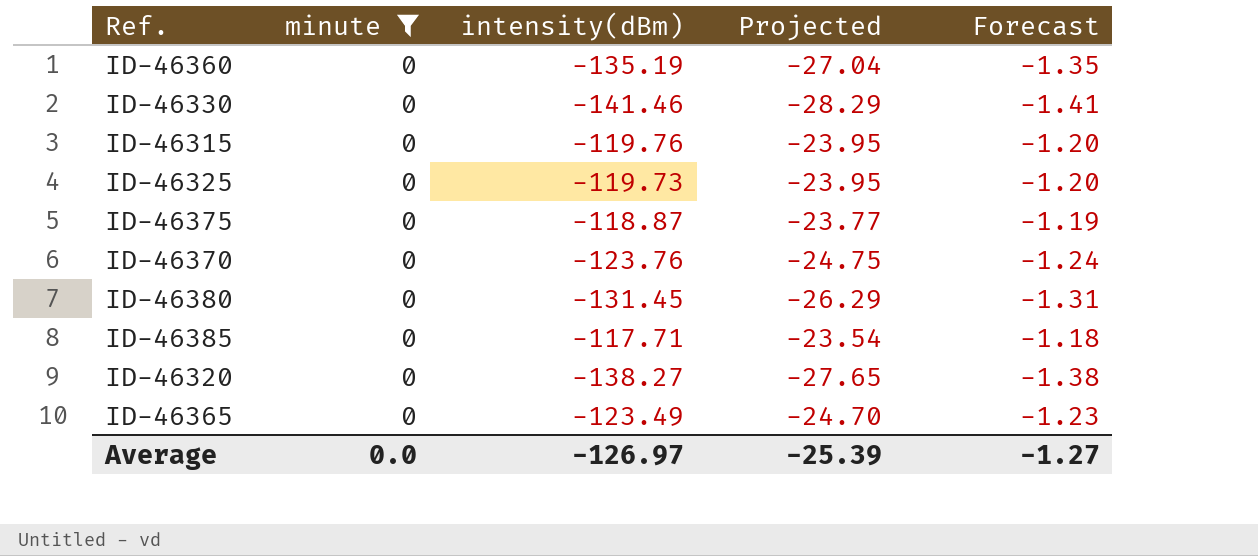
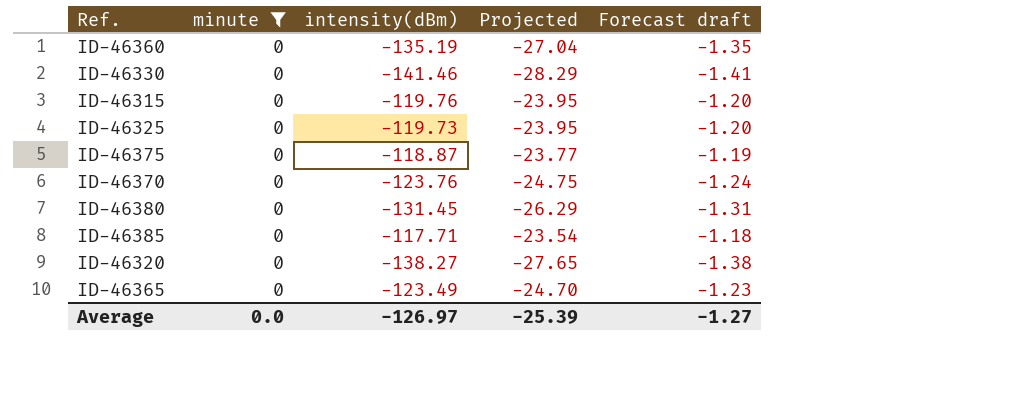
column name: Forecast -> Forecast draft

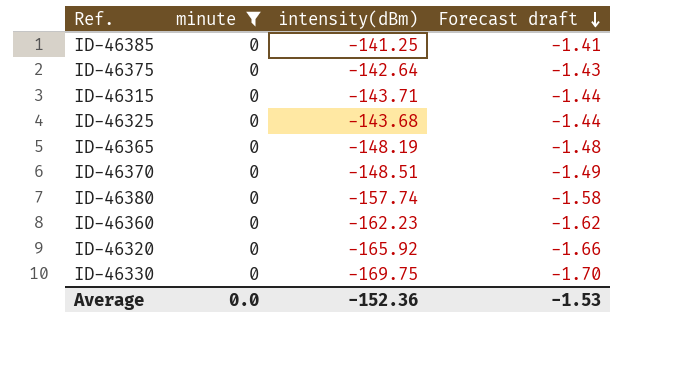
row order: none -> Forecast draft descending
column Projected | formula: [intensity(dBm)] * 0.2 -> none
ID-46385 | intensity(dBm): -117.71 -> -141.25
ID-46385 | Forecast draft: -1.18 -> -1.41
ID-46375 | intensity(dBm): -118.87 -> -142.64
ID-46375 | Forecast draft: -1.19 -> -1.43
ID-46315 | intensity(dBm): -119.76 -> -143.71
ID-46315 | Forecast draft: -1.20 -> -1.44
ID-46325 | intensity(dBm): -119.73 -> -143.68
ID-46325 | Forecast draft: -1.20 -> -1.44
ID-46365 | intensity(dBm): -123.49 -> -148.19
ID-46365 | Forecast draft: -1.23 -> -1.48
ID-46370 | intensity(dBm): -123.76 -> -148.51
ID-46370 | Forecast draft: -1.24 -> -1.49
ID-46380 | intensity(dBm): -131.45 -> -157.74
ID-46380 | Forecast draft: -1.31 -> -1.58
ID-46360 | intensity(dBm): -135.19 -> -162.23
ID-46360 | Forecast draft: -1.35 -> -1.62
ID-46320 | intensity(dBm): -138.27 -> -165.92
ID-46320 | Forecast draft: -1.38 -> -1.66
ID-46330 | intensity(dBm): -141.46 -> -169.75
ID-46330 | Forecast draft: -1.41 -> -1.70
Average | intensity(dBm): -126.97 -> -152.36
Average | Forecast draft: -1.27 -> -1.53

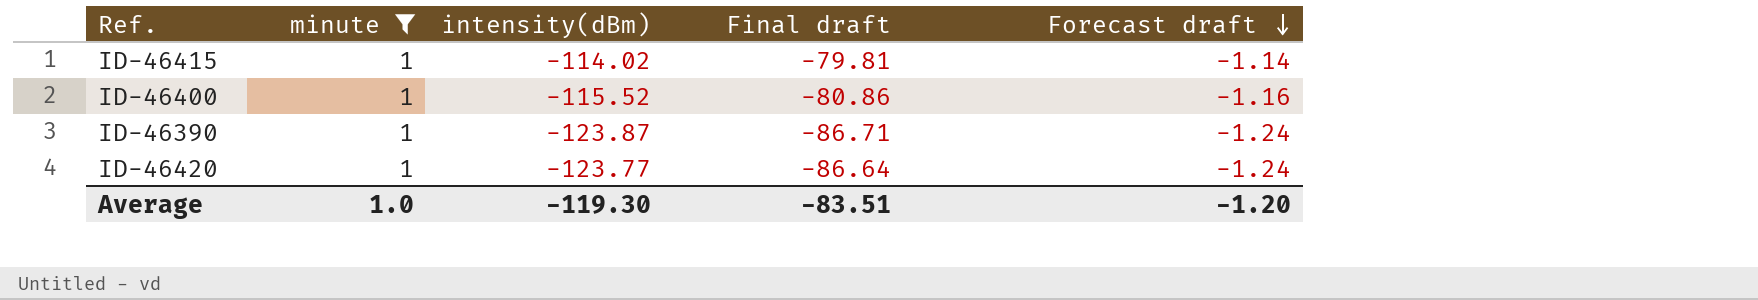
filter: minute = 0 -> minute = 1
column Final draft | formula: none -> [intensity(dBm)] * 0.7
Average | minute: 0.0 -> 1.0
Average | intensity(dBm): -152.36 -> -119.30
Average | Forecast draft: -1.53 -> -1.20

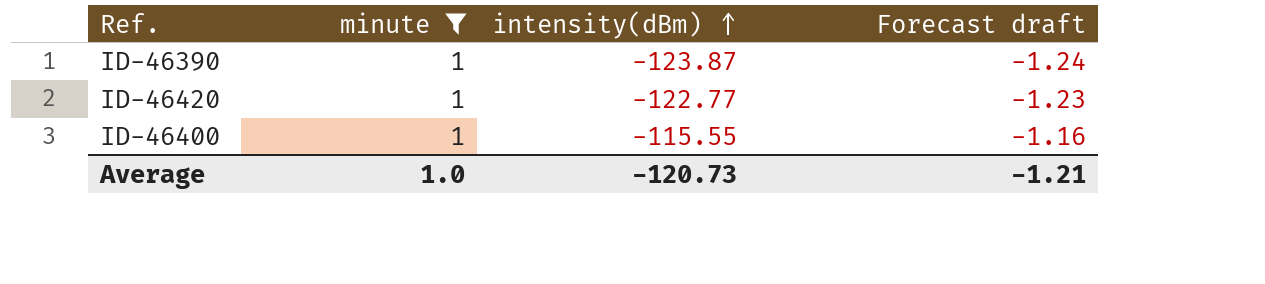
row order: Forecast draft descending -> intensity(dBm) ascending
column Final draft | formula: [intensity(dBm)] * 0.7 -> none
row ID-46415: 1 | -114.02 | -79.81 | -1.14 -> none
ID-46420 | intensity(dBm): -123.77 -> -122.77
ID-46420 | Forecast draft: -1.24 -> -1.23
ID-46400 | intensity(dBm): -115.52 -> -115.55
Average | intensity(dBm): -119.30 -> -120.73
Average | Forecast draft: -1.20 -> -1.21

